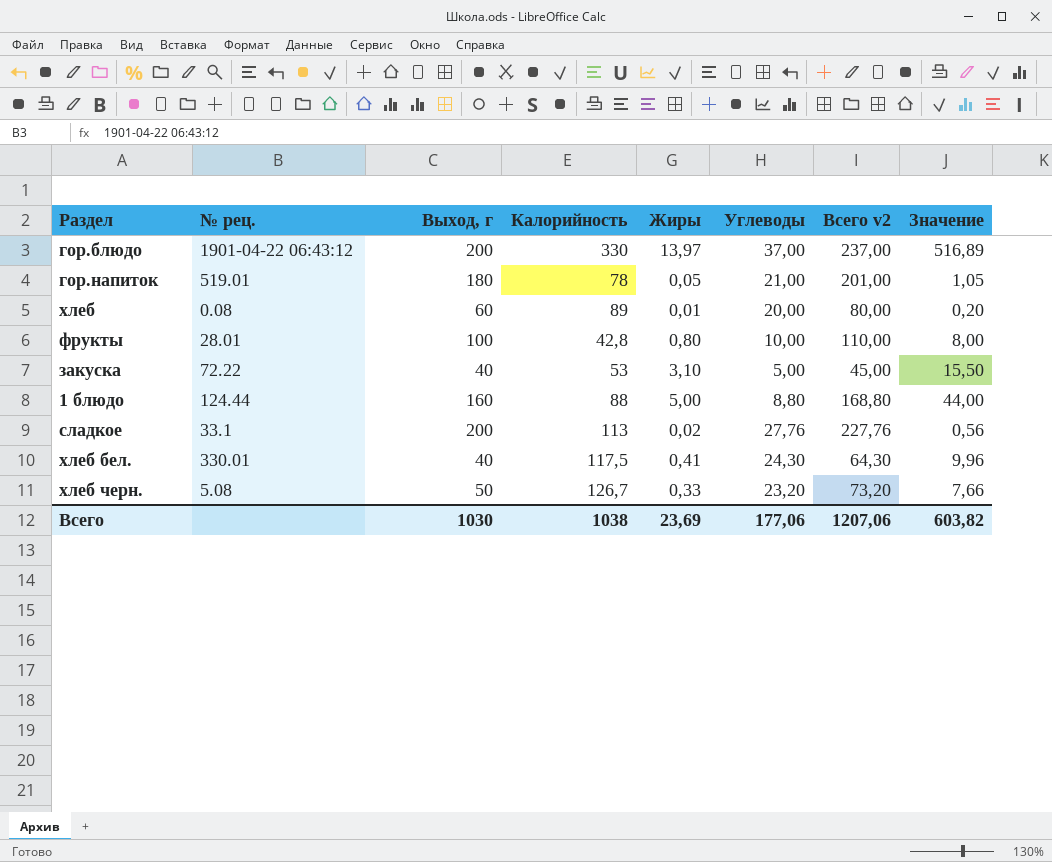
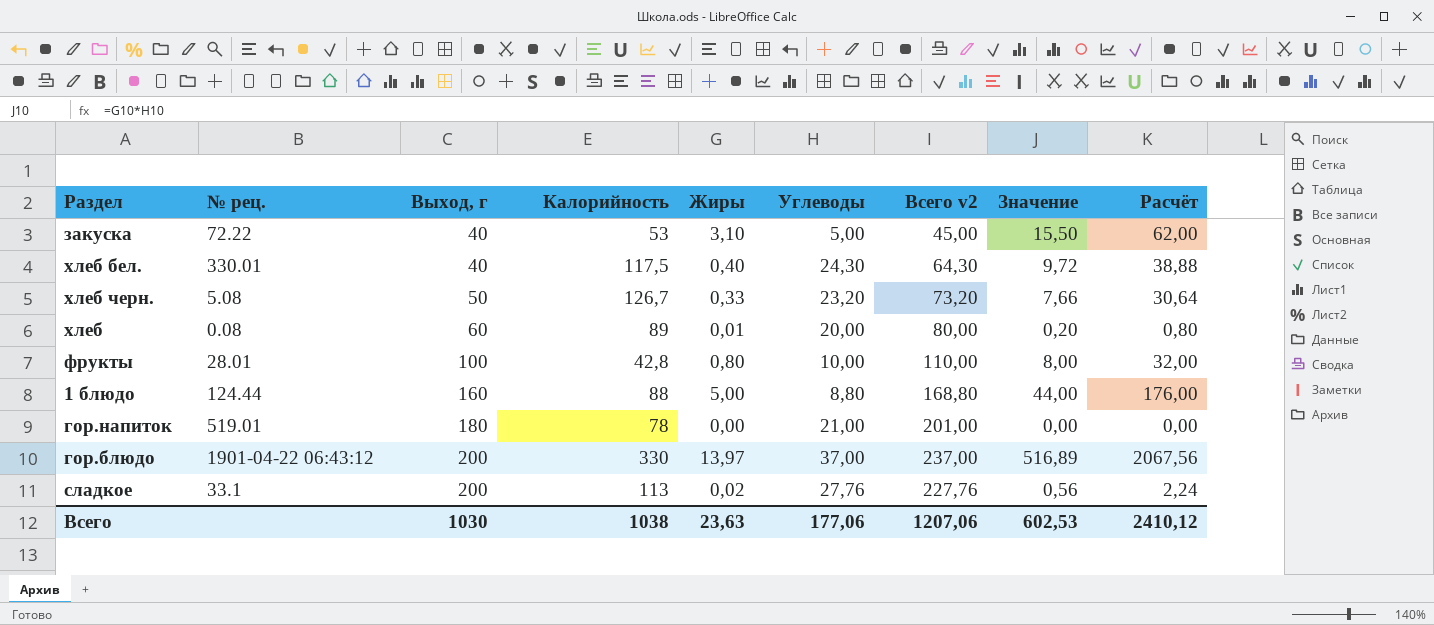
row order: none -> Выход, г ascending
column Расчёт | formula: none -> [Значение] * 4
хлеб бел. | Жиры: 0,41 -> 0,40
хлеб бел. | Значение: 9,96 -> 9,72
гор.напиток | Жиры: 0,05 -> 0,00
гор.напиток | Значение: 1,05 -> 0,00
Всего | Жиры: 23,69 -> 23,63
Всего | Значение: 603,82 -> 602,53

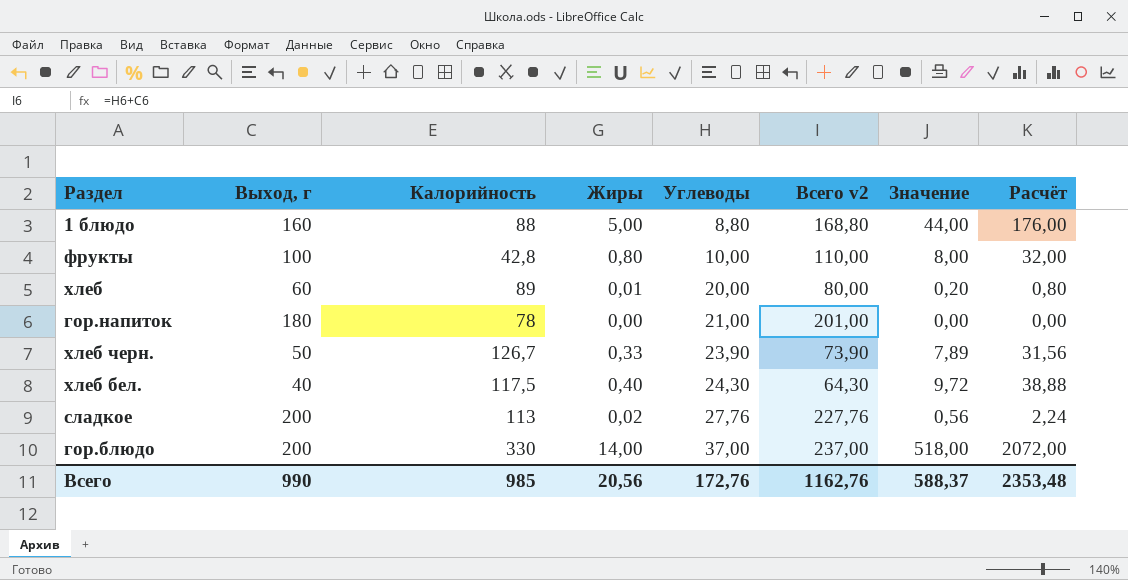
row order: Выход, г ascending -> Углеводы ascending
column № рец. | position: 2 -> none
row закуска: 72.22 | 40 | 53 | 3,10 | 5,00 | 45,00 | 15,50 | 62,00 -> none
хлеб черн. | Углеводы: 23,20 -> 23,90
хлеб черн. | Всего v2: 73,20 -> 73,90
хлеб черн. | Значение: 7,66 -> 7,89
хлеб черн. | Расчёт: 30,64 -> 31,56
гор.блюдо | Жиры: 13,97 -> 14,00
гор.блюдо | Значение: 516,89 -> 518,00
гор.блюдо | Расчёт: 2067,56 -> 2072,00
Всего | Выход, г: 1030 -> 990
Всего | Калорийность: 1038 -> 985
Всего | Жиры: 23,63 -> 20,56
Всего | Углеводы: 177,06 -> 172,76
Всего | Всего v2: 1207,06 -> 1162,76
Всего | Значение: 602,53 -> 588,37
Всего | Расчёт: 2410,12 -> 2353,48

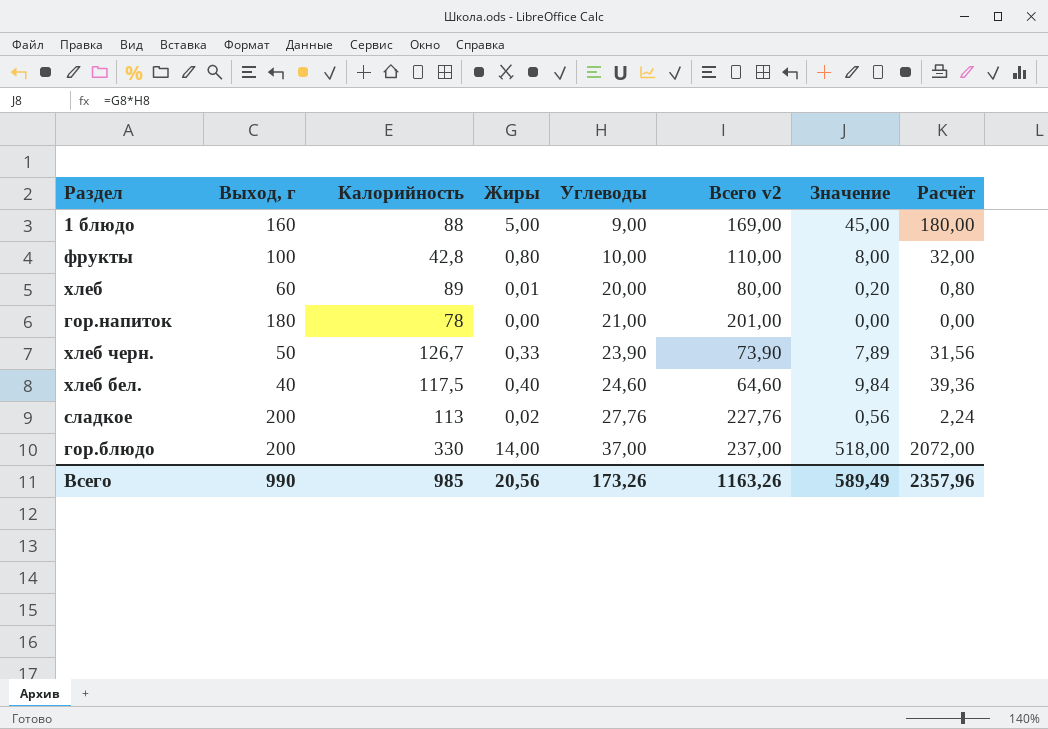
1 блюдо | Углеводы: 8,80 -> 9,00
1 блюдо | Всего v2: 168,80 -> 169,00
1 блюдо | Значение: 44,00 -> 45,00
1 блюдо | Расчёт: 176,00 -> 180,00
хлеб бел. | Углеводы: 24,30 -> 24,60
хлеб бел. | Всего v2: 64,30 -> 64,60
хлеб бел. | Значение: 9,72 -> 9,84
хлеб бел. | Расчёт: 38,88 -> 39,36
Всего | Углеводы: 172,76 -> 173,26
Всего | Всего v2: 1162,76 -> 1163,26
Всего | Значение: 588,37 -> 589,49
Всего | Расчёт: 2353,48 -> 2357,96

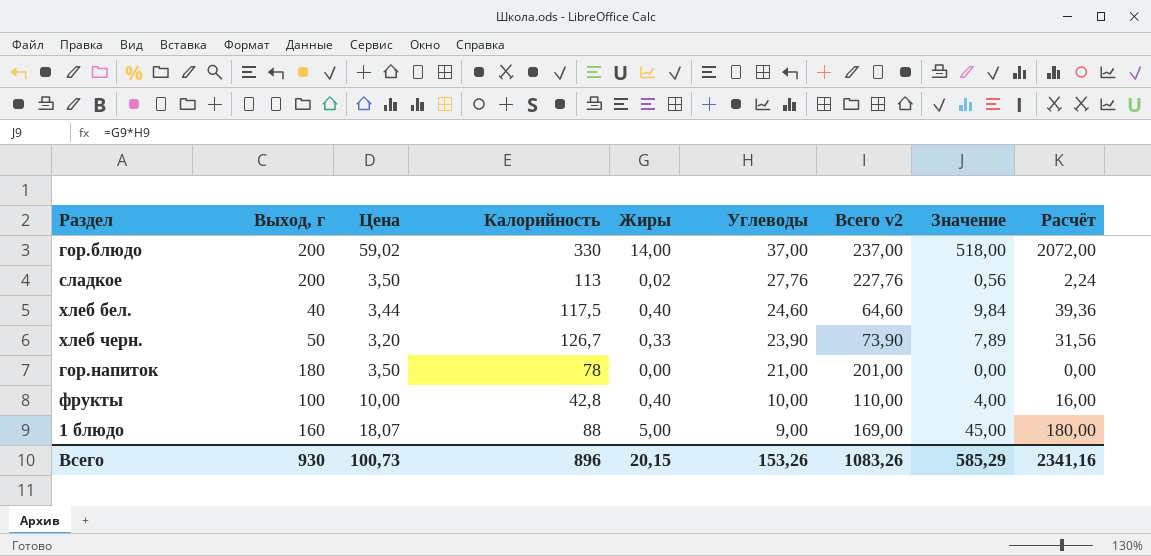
row order: Углеводы ascending -> Углеводы descending
column Цена | position: none -> 3
row хлеб: 60 | 89 | 0,01 | 20,00 | 80,00 | 0,20 | 0,80 -> none
фрукты | Жиры: 0,80 -> 0,40
фрукты | Значение: 8,00 -> 4,00
фрукты | Расчёт: 32,00 -> 16,00
Всего | Выход, г: 990 -> 930
Всего | Калорийность: 985 -> 896
Всего | Жиры: 20,56 -> 20,15
Всего | Углеводы: 173,26 -> 153,26
Всего | Всего v2: 1163,26 -> 1083,26
Всего | Значение: 589,49 -> 585,29
Всего | Расчёт: 2357,96 -> 2341,16

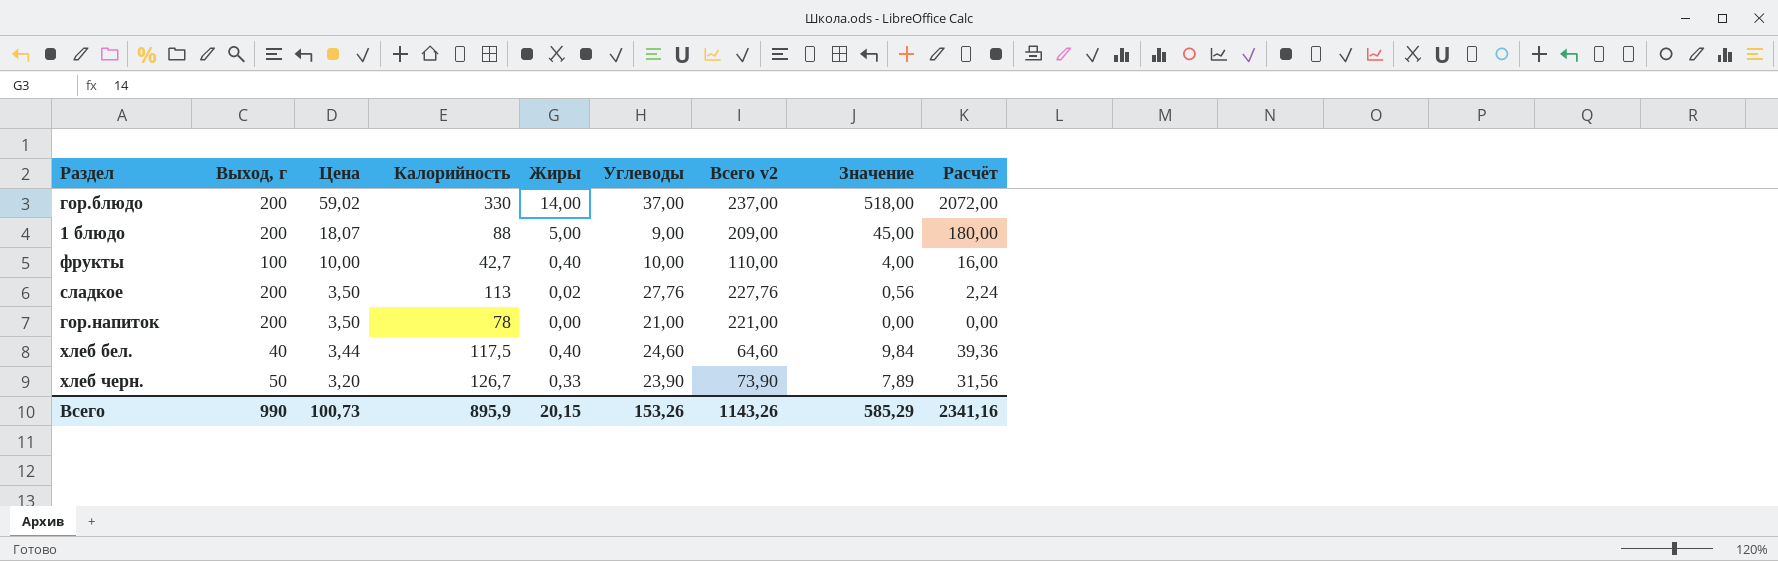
row order: Углеводы descending -> Цена descending
1 блюдо | Выход, г: 160 -> 200
1 блюдо | Всего v2: 169,00 -> 209,00
фрукты | Калорийность: 42,8 -> 42,7
гор.напиток | Выход, г: 180 -> 200
гор.напиток | Всего v2: 201,00 -> 221,00
Всего | Выход, г: 930 -> 990
Всего | Калорийность: 896 -> 895,9
Всего | Всего v2: 1083,26 -> 1143,26

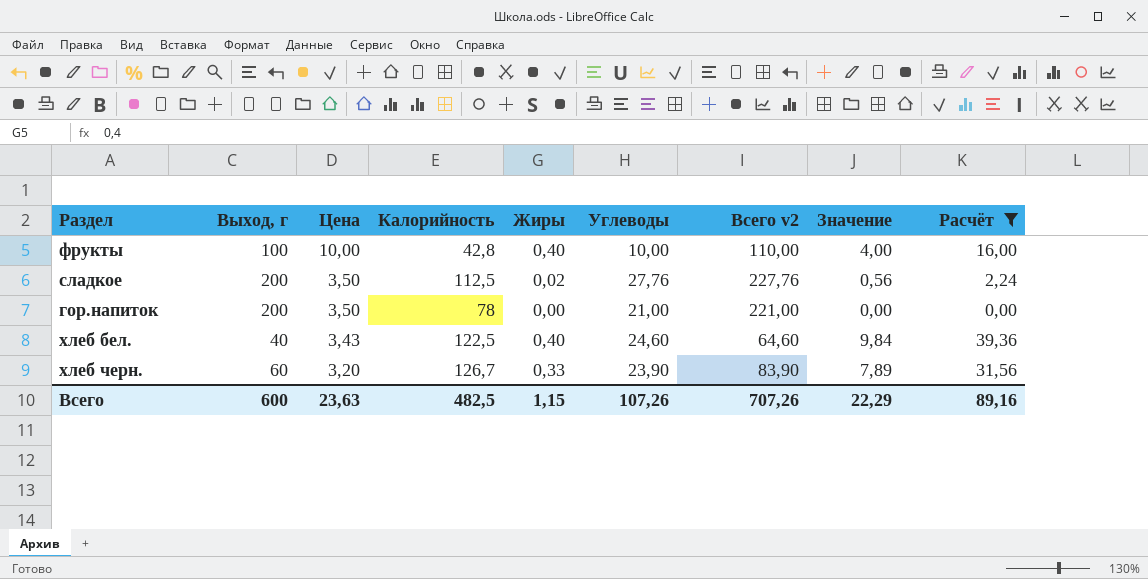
filter: none -> Расчёт <= 39,36
фрукты | Калорийность: 42,7 -> 42,8
сладкое | Калорийность: 113 -> 112,5
хлеб бел. | Цена: 3,44 -> 3,43
хлеб бел. | Калорийность: 117,5 -> 122,5
хлеб черн. | Выход, г: 50 -> 60
хлеб черн. | Всего v2: 73,90 -> 83,90
Всего | Выход, г: 990 -> 600
Всего | Цена: 100,73 -> 23,63
Всего | Калорийность: 895,9 -> 482,5
Всего | Жиры: 20,15 -> 1,15
Всего | Углеводы: 153,26 -> 107,26
Всего | Всего v2: 1143,26 -> 707,26
Всего | Значение: 585,29 -> 22,29
Всего | Расчёт: 2341,16 -> 89,16

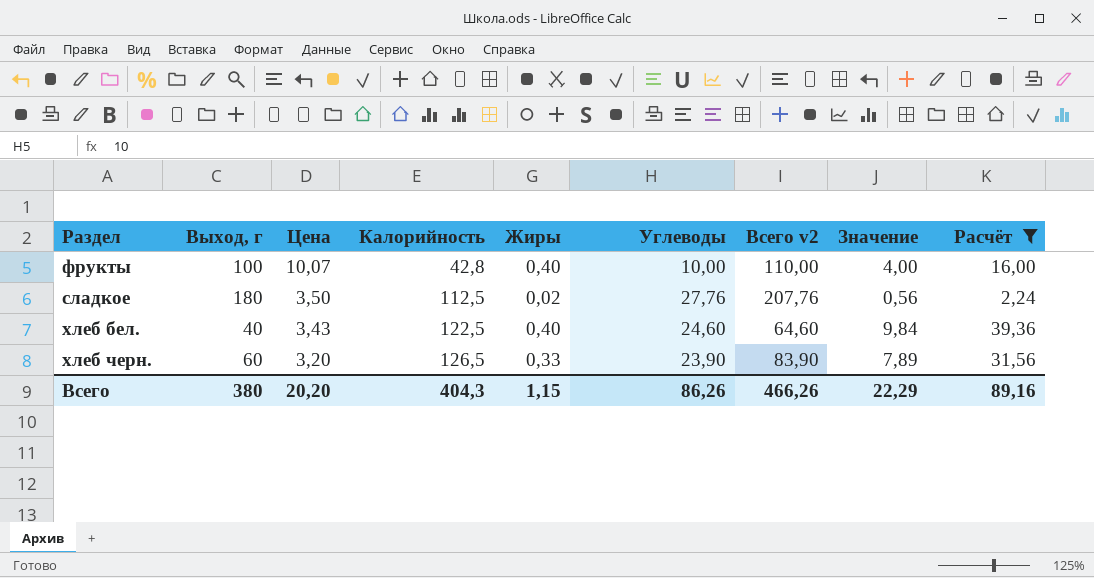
row гор.напиток: 200 | 3,50 | 78 | 0,00 | 21,00 | 221,00 | 0,00 | 0,00 -> none
фрукты | Цена: 10,00 -> 10,07
сладкое | Выход, г: 200 -> 180
сладкое | Всего v2: 227,76 -> 207,76
хлеб черн. | Калорийность: 126,7 -> 126,5
Всего | Выход, г: 600 -> 380
Всего | Цена: 23,63 -> 20,20
Всего | Калорийность: 482,5 -> 404,3
Всего | Углеводы: 107,26 -> 86,26
Всего | Всего v2: 707,26 -> 466,26

